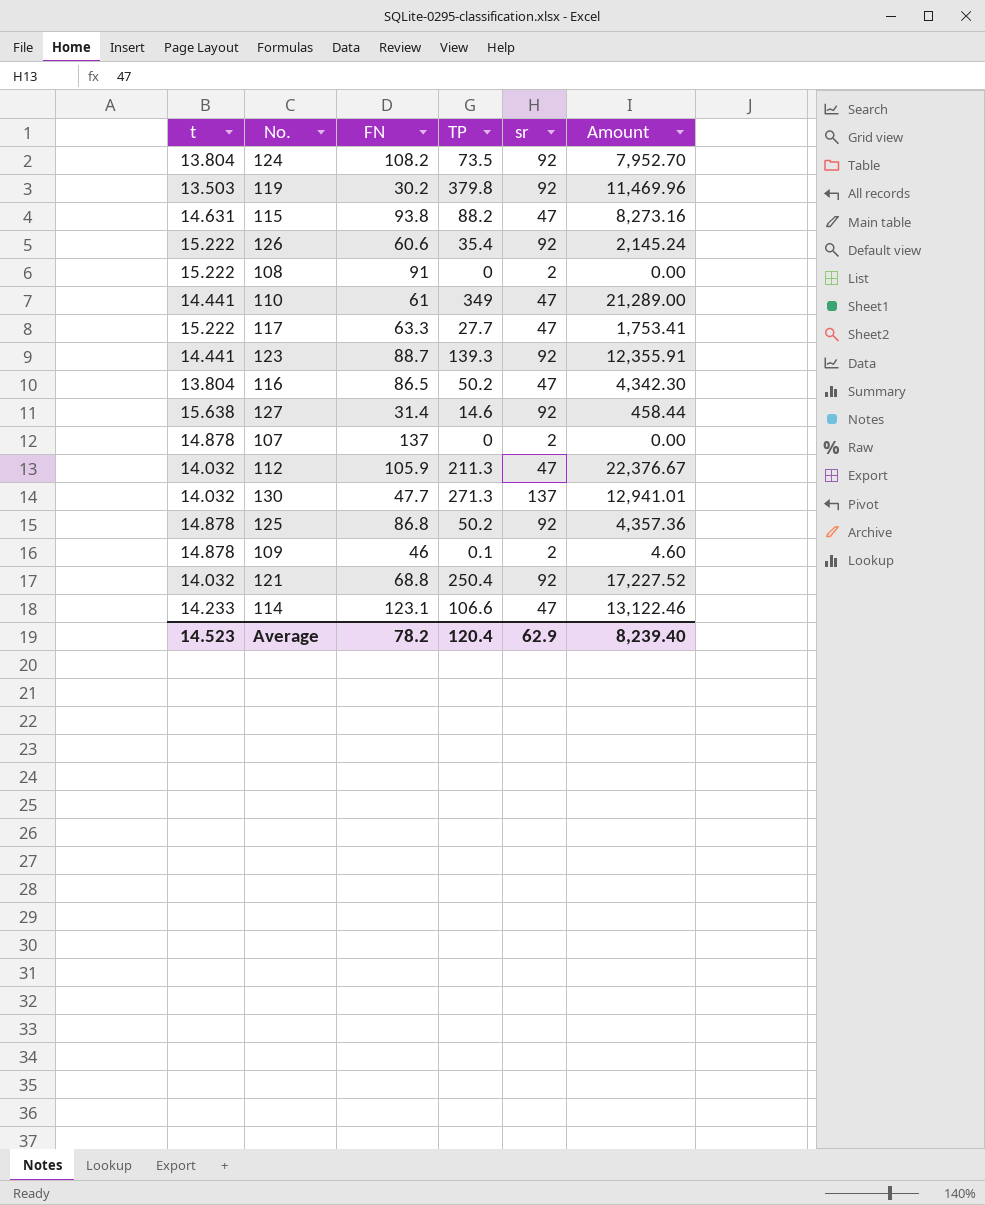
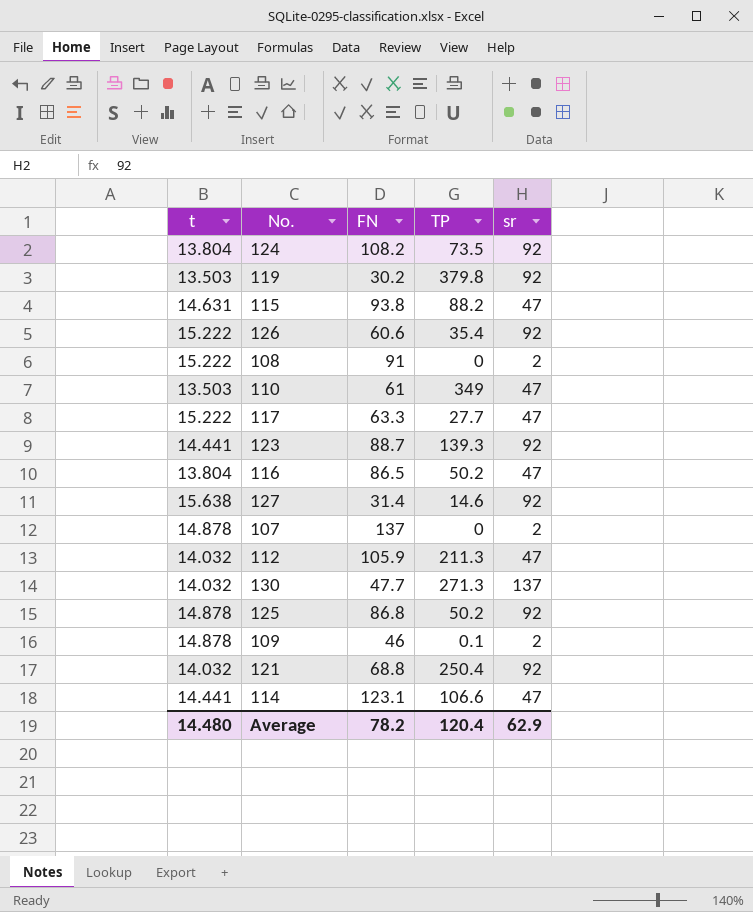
column Amount | formula: [FN] * [TP] -> none
110 | t: 14.441 -> 13.503
114 | t: 14.233 -> 14.441
Average | t: 14.523 -> 14.480

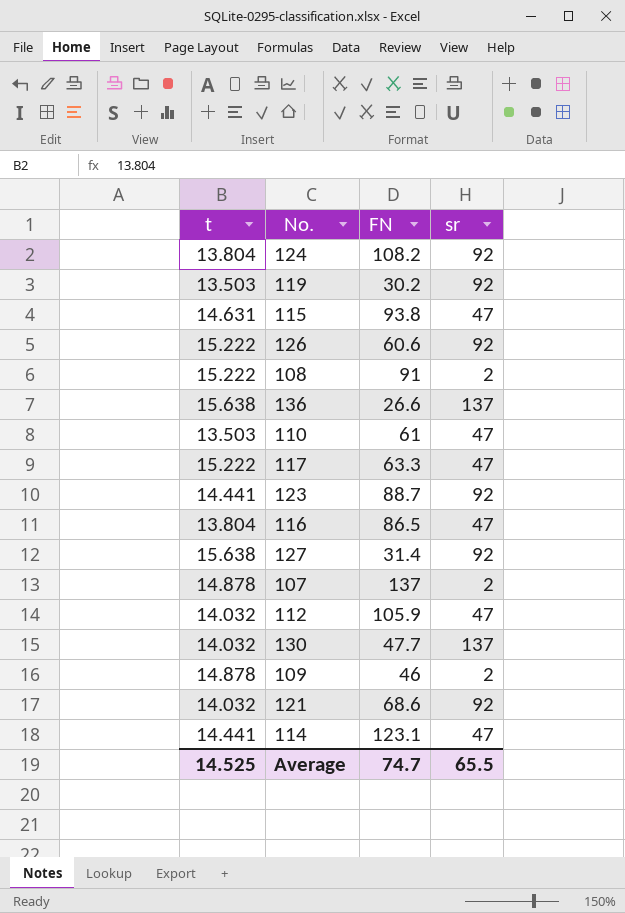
column TP | position: 4 -> none
row 125: 14.878 | 86.8 | 50.2 | 92 -> none
row 136: none -> 15.638 | 26.6 | 137
121 | FN: 68.8 -> 68.6
Average | t: 14.480 -> 14.525
Average | FN: 78.2 -> 74.7
Average | sr: 62.9 -> 65.5

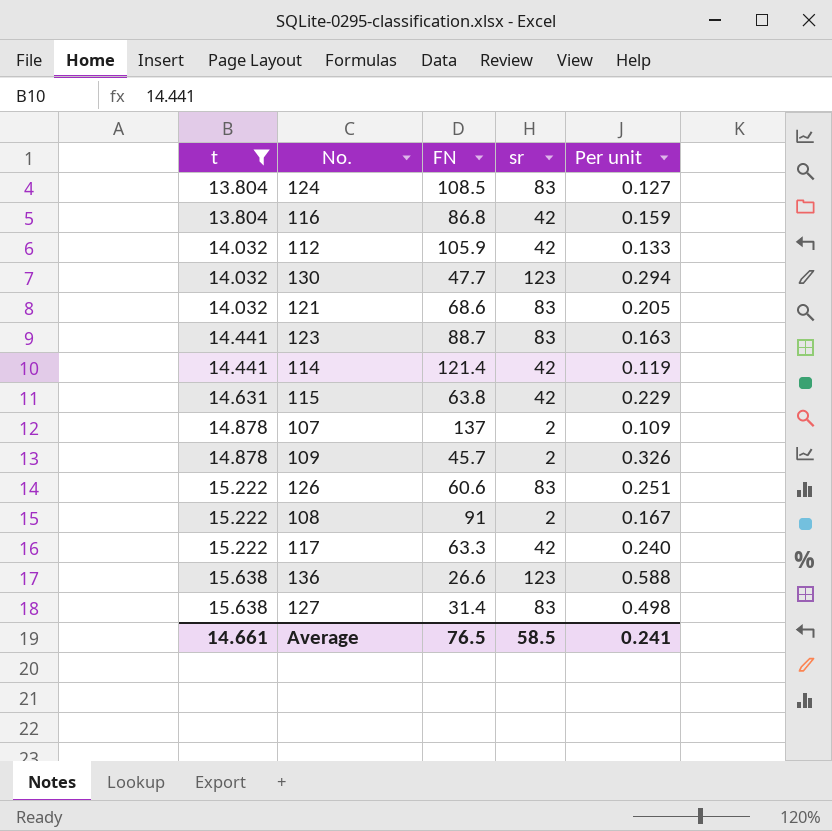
filter: none -> t != 13.503
row order: none -> t ascending
column Per unit | formula: none -> [t] / [FN]
124 | FN: 108.2 -> 108.5
124 | sr: 92 -> 83
116 | FN: 86.5 -> 86.8
116 | sr: 47 -> 42
112 | sr: 47 -> 42
130 | sr: 137 -> 123
121 | sr: 92 -> 83
123 | sr: 92 -> 83
114 | FN: 123.1 -> 121.4
114 | sr: 47 -> 42
115 | FN: 93.8 -> 63.8
115 | sr: 47 -> 42
109 | FN: 46 -> 45.7
126 | sr: 92 -> 83
117 | sr: 47 -> 42
136 | sr: 137 -> 123
127 | sr: 92 -> 83
Average | t: 14.525 -> 14.661
Average | FN: 74.7 -> 76.5
Average | sr: 65.5 -> 58.5

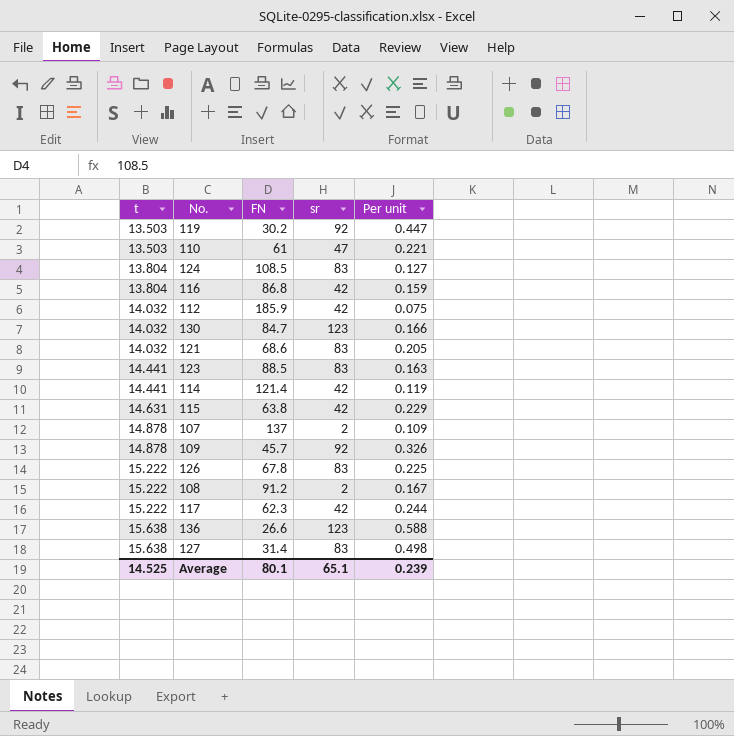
filter: t != 13.503 -> none
112 | FN: 105.9 -> 185.9
112 | Per unit: 0.133 -> 0.075
130 | FN: 47.7 -> 84.7
130 | Per unit: 0.294 -> 0.166
123 | FN: 88.7 -> 88.5
109 | sr: 2 -> 92
126 | FN: 60.6 -> 67.8
126 | Per unit: 0.251 -> 0.225
108 | FN: 91 -> 91.2
117 | FN: 63.3 -> 62.3
117 | Per unit: 0.240 -> 0.244
Average | t: 14.661 -> 14.525
Average | FN: 76.5 -> 80.1
Average | sr: 58.5 -> 65.1
Average | Per unit: 0.241 -> 0.239

